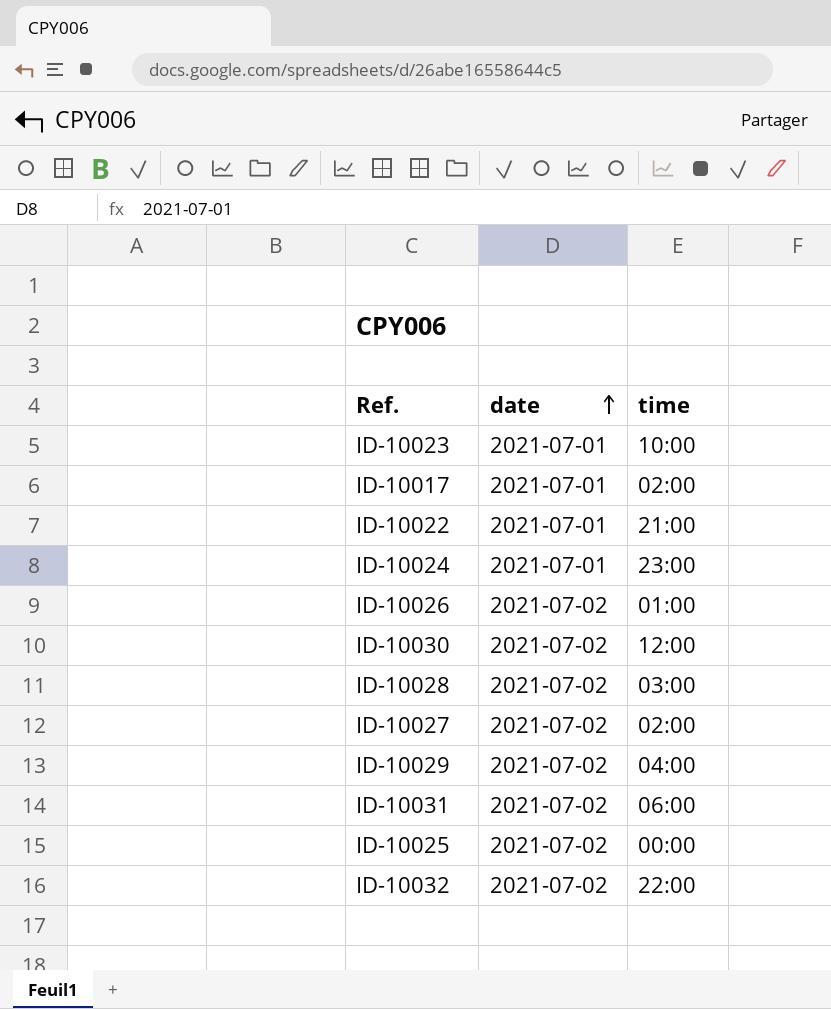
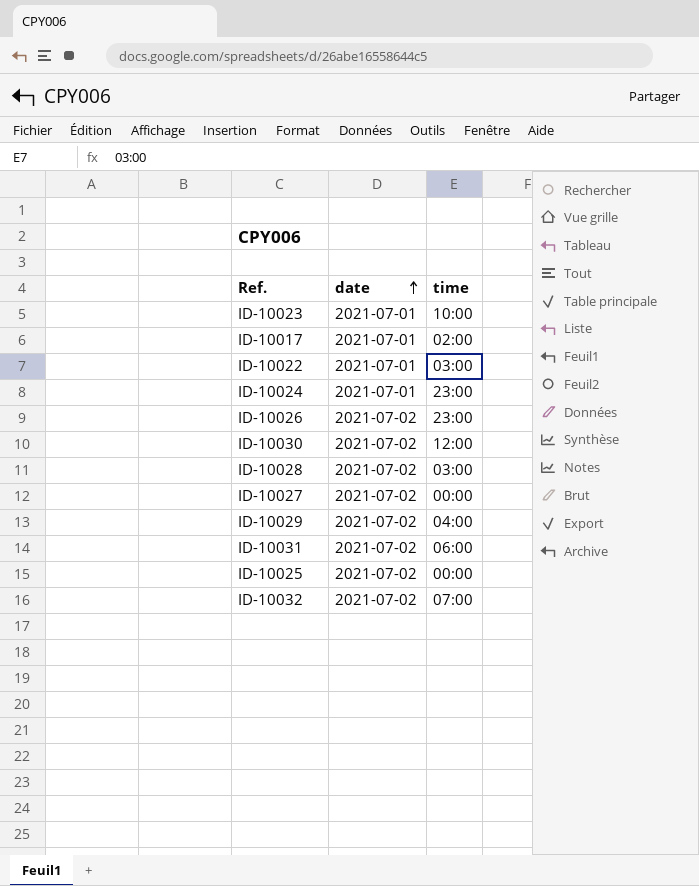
ID-10022 | time: 21:00 -> 03:00
ID-10026 | time: 01:00 -> 23:00
ID-10027 | time: 02:00 -> 00:00
ID-10032 | time: 22:00 -> 07:00

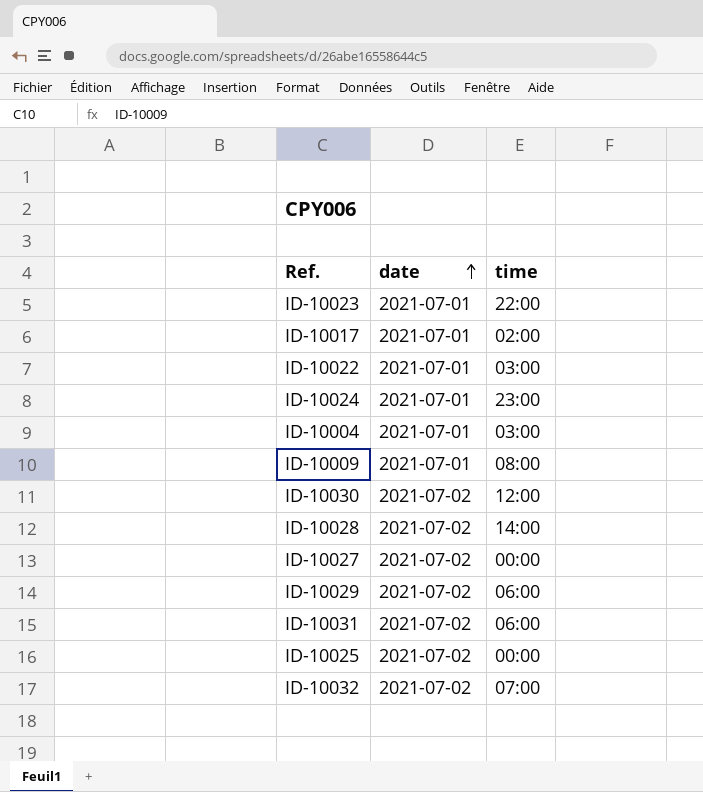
row ID-10026: 2021-07-02 | 23:00 -> none
ID-10023 | time: 10:00 -> 22:00
row ID-10004: none -> 2021-07-01 | 03:00
row ID-10009: none -> 2021-07-01 | 08:00
ID-10028 | time: 03:00 -> 14:00
ID-10029 | time: 04:00 -> 06:00

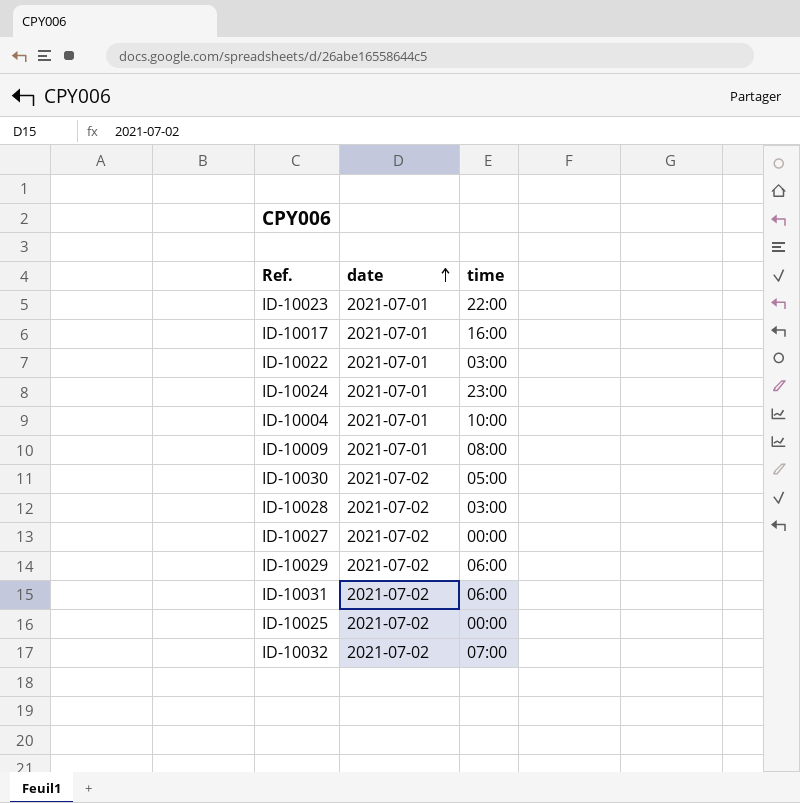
ID-10017 | time: 02:00 -> 16:00
ID-10004 | time: 03:00 -> 10:00
ID-10030 | time: 12:00 -> 05:00
ID-10028 | time: 14:00 -> 03:00

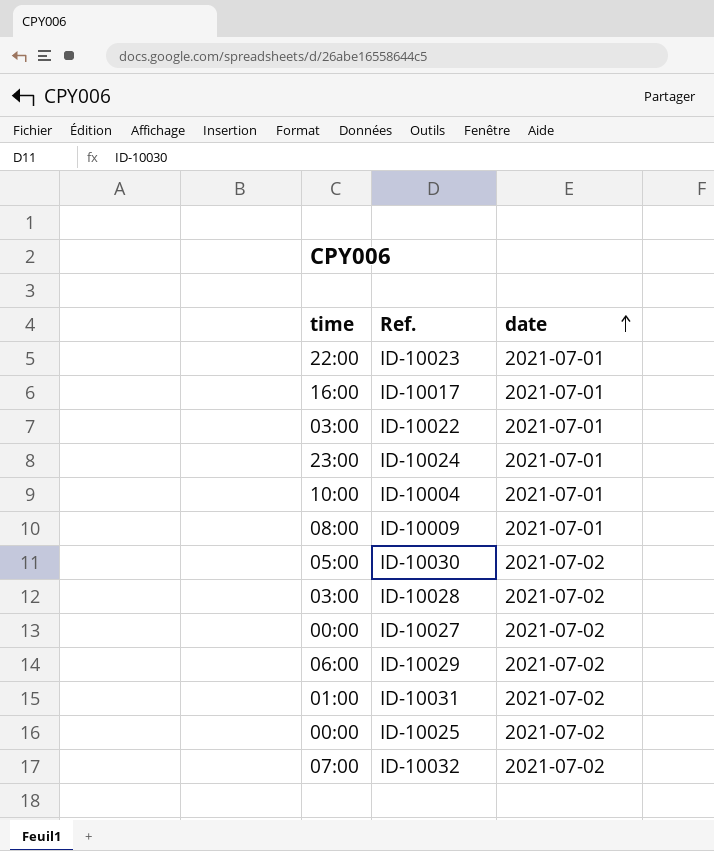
column time | position: 3 -> 1
ID-10031 | time: 06:00 -> 01:00

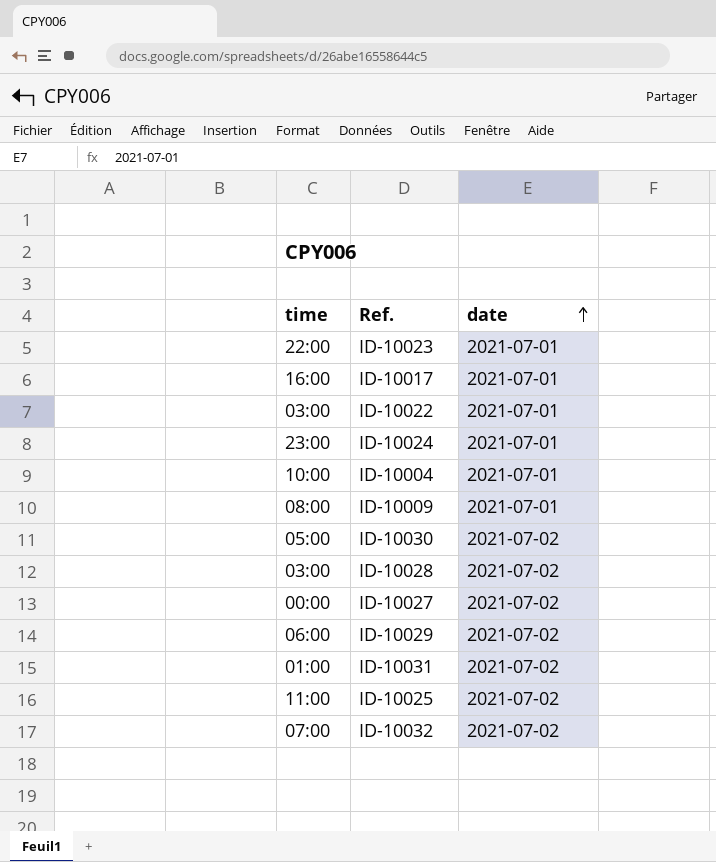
ID-10025 | time: 00:00 -> 11:00

